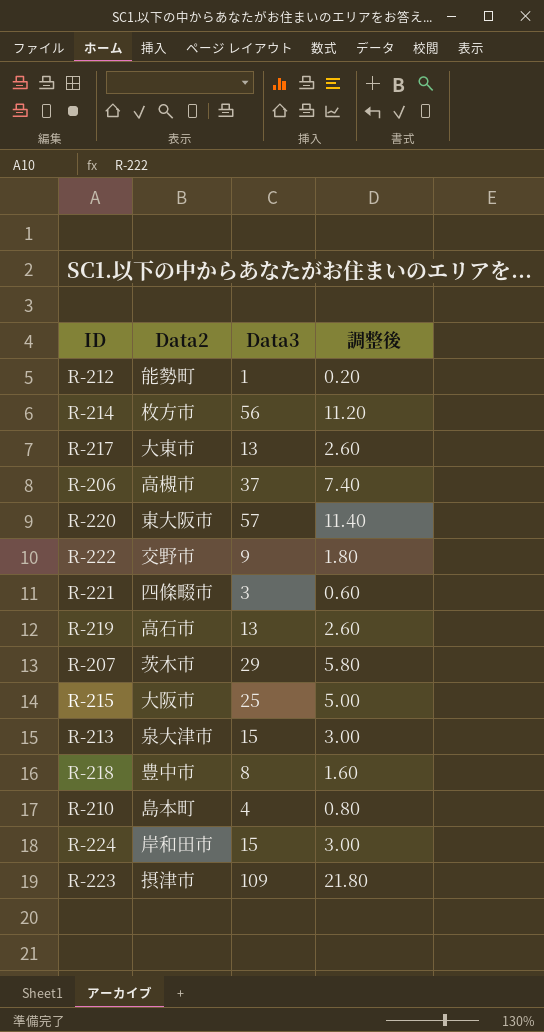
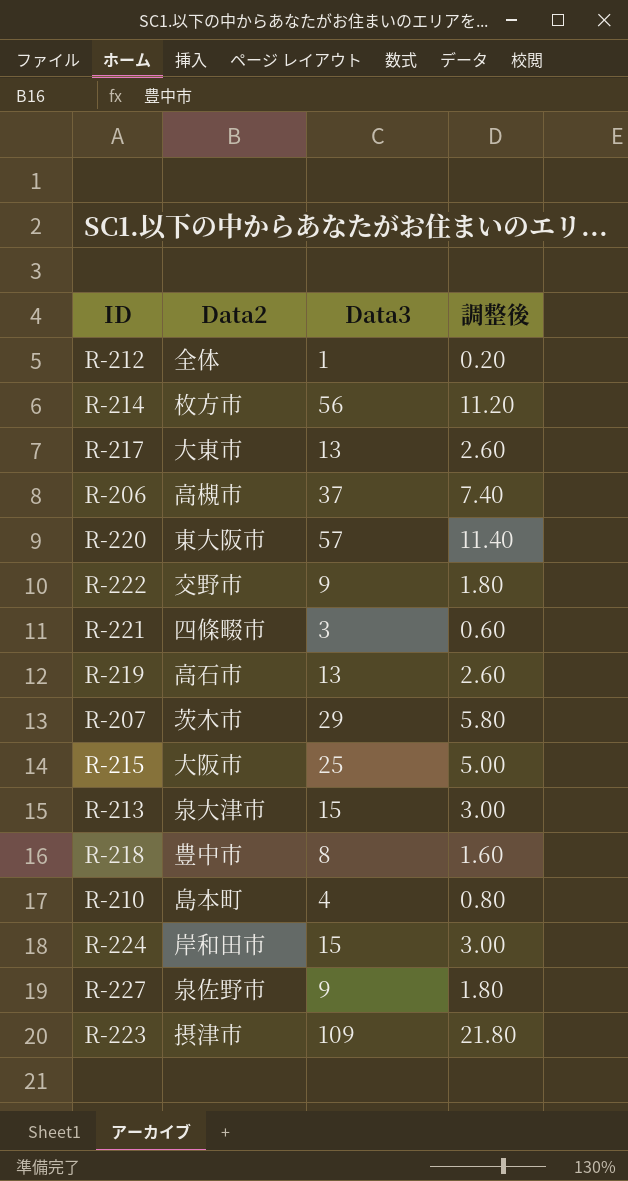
R-212 | Data2: 能勢町 -> 全体
row R-227: none -> 泉佐野市 | 9 | 1.80

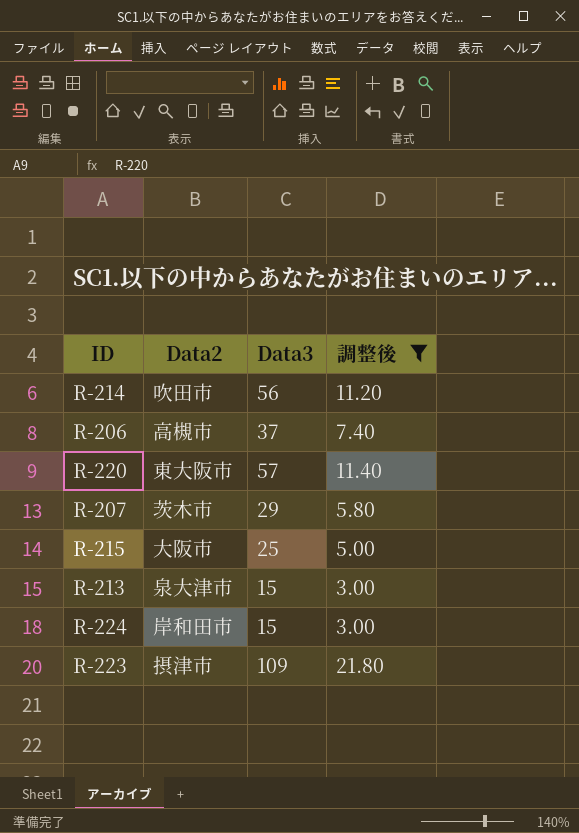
filter: none -> 調整後 >= 3.00
R-214 | Data2: 枚方市 -> 吹田市

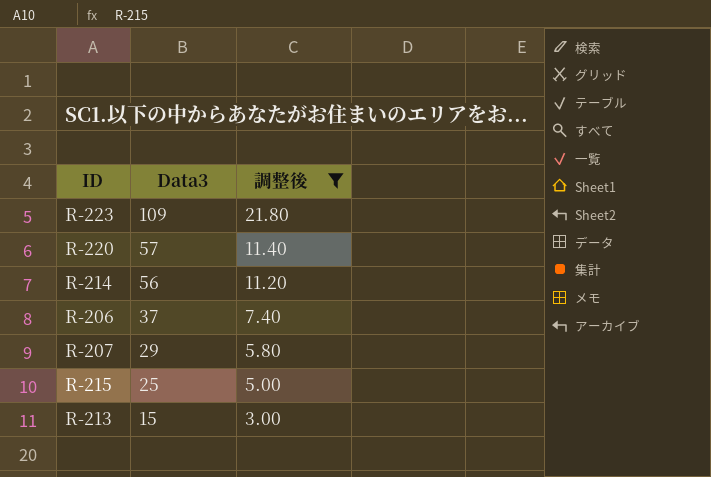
row order: none -> Data3 descending
column Data2 | position: 2 -> none
row R-224: 岸和田市 | 15 | 3.00 -> none

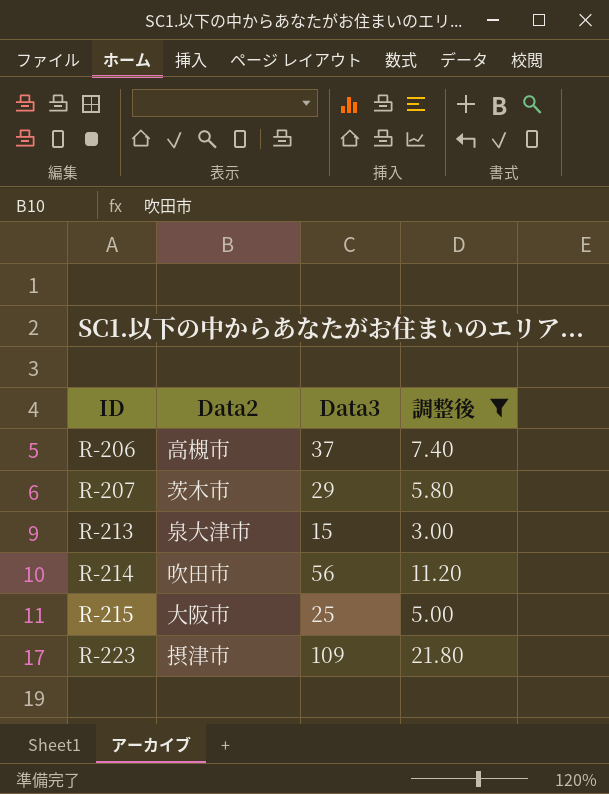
row order: Data3 descending -> ID ascending
column Data2 | position: none -> 2
row R-220: 57 | 11.40 -> none

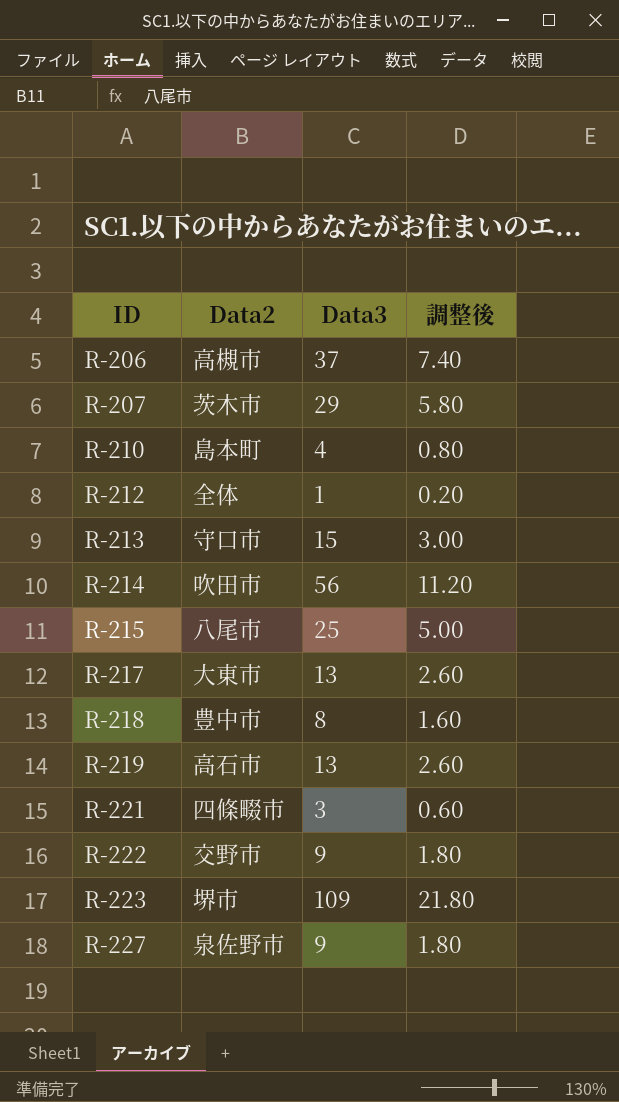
filter: 調整後 >= 3.00 -> none
R-213 | Data2: 泉大津市 -> 守口市
R-215 | Data2: 大阪市 -> 八尾市
R-223 | Data2: 摂津市 -> 堺市

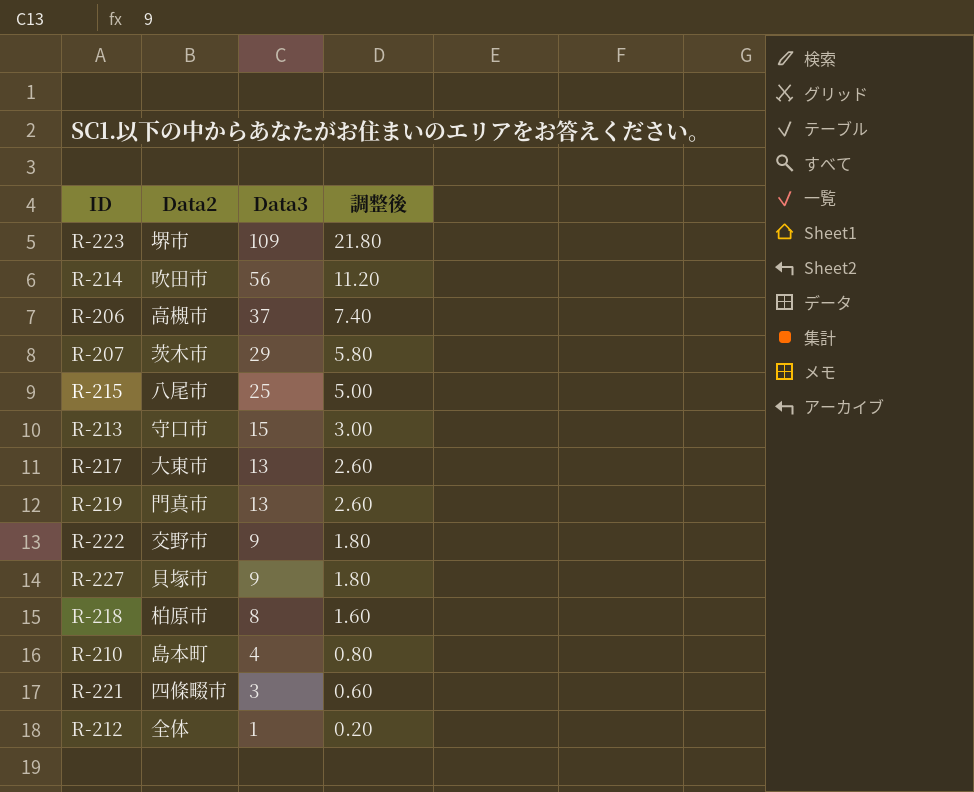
row order: ID ascending -> Data3 descending
R-219 | Data2: 高石市 -> 門真市
R-227 | Data2: 泉佐野市 -> 貝塚市
R-218 | Data2: 豊中市 -> 柏原市

